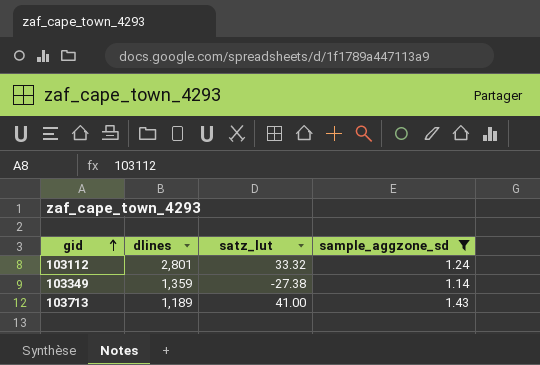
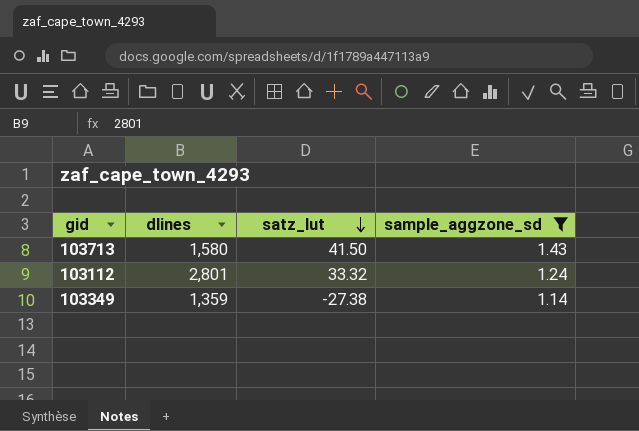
row order: gid ascending -> satz_lut descending
103713 | dlines: 1,189 -> 1,580
103713 | satz_lut: 41.00 -> 41.50

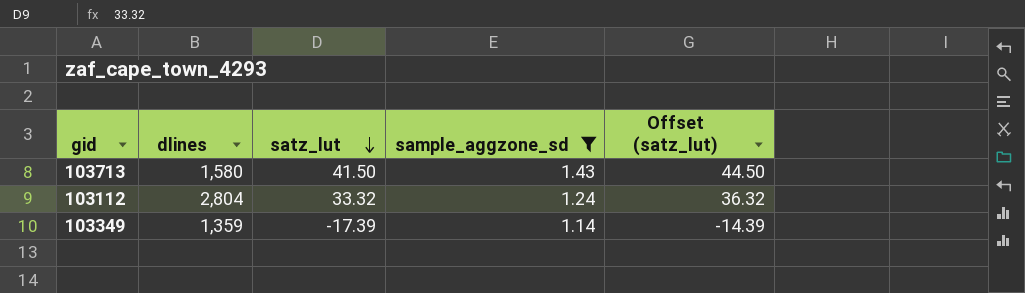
column Offset (satz_lut) | formula: none -> [satz_lut] + 3
103112 | dlines: 2,801 -> 2,804
103349 | satz_lut: -27.38 -> -17.39

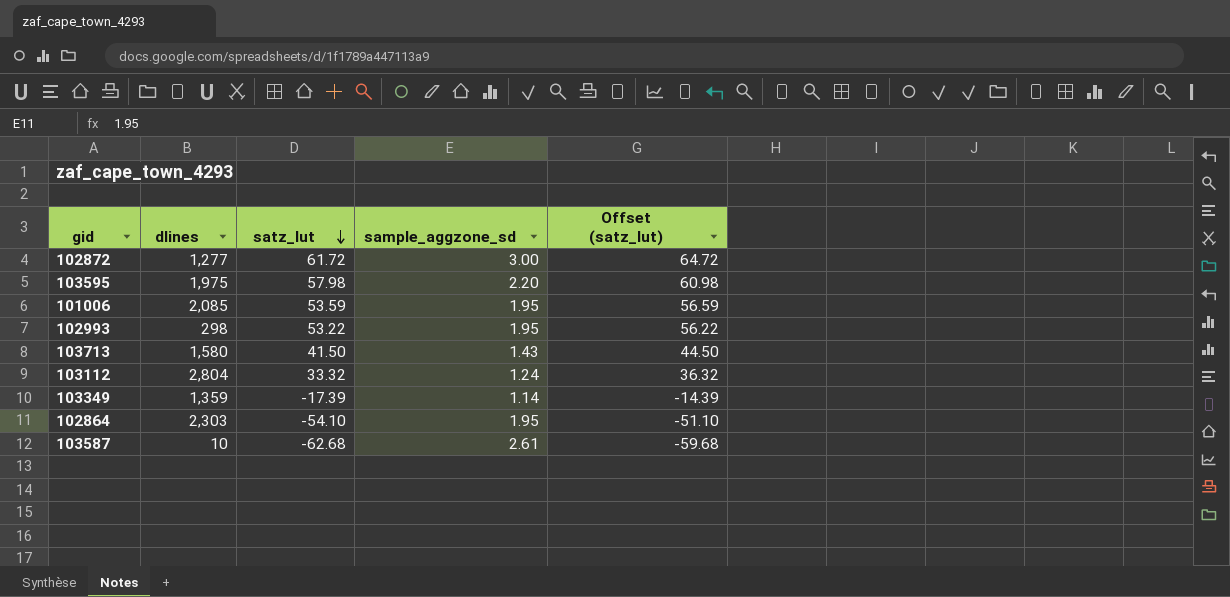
filter: sample_aggzone_sd <= 1.43 -> none

